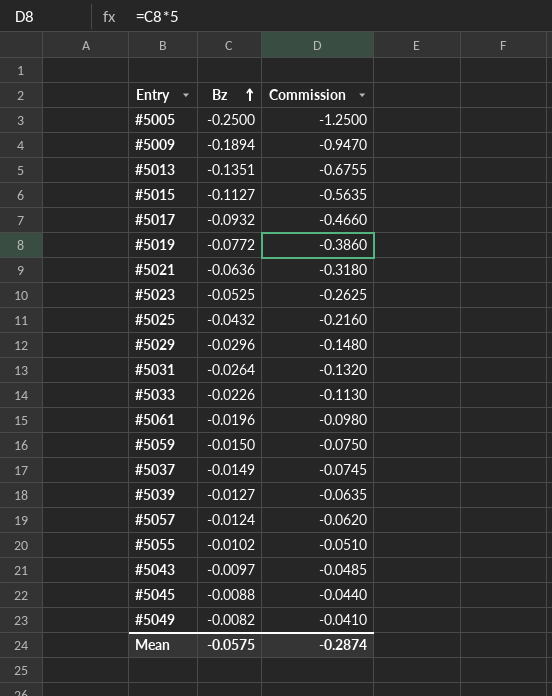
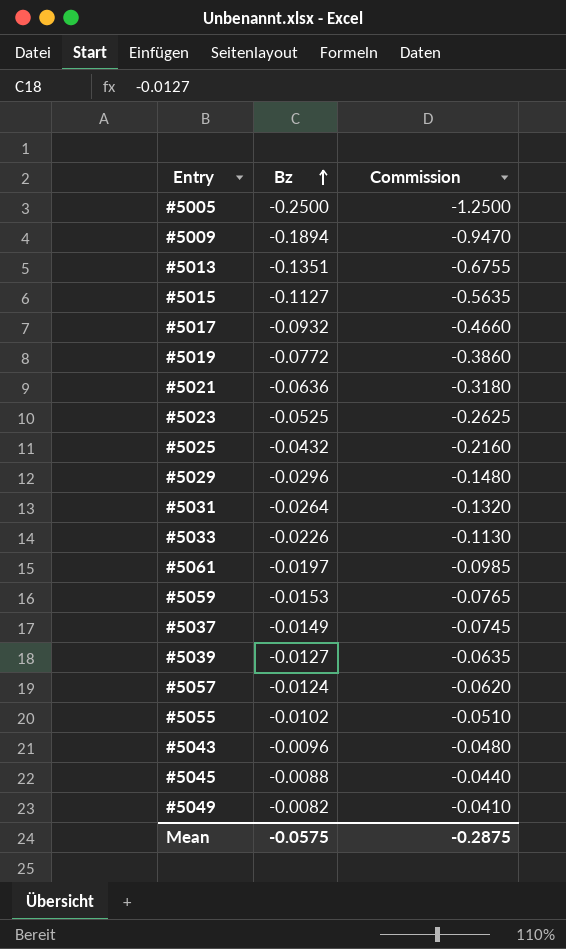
#5061 | Bz: -0.0196 -> -0.0197
#5061 | Commission: -0.0980 -> -0.0985
#5059 | Bz: -0.0150 -> -0.0153
#5059 | Commission: -0.0750 -> -0.0765
#5043 | Bz: -0.0097 -> -0.0096
#5043 | Commission: -0.0485 -> -0.0480
Mean | Commission: -0.2874 -> -0.2875

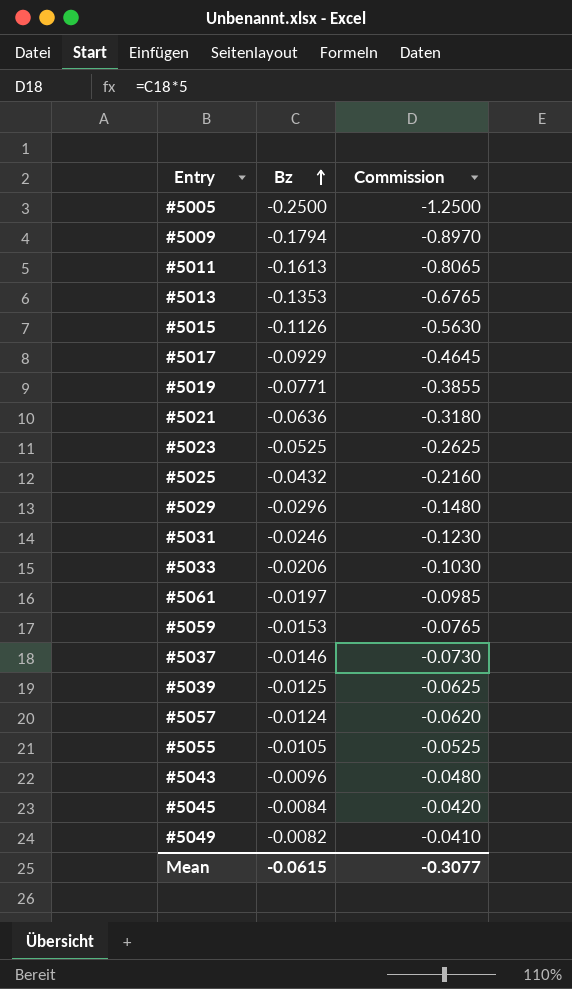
#5009 | Bz: -0.1894 -> -0.1794
#5009 | Commission: -0.9470 -> -0.8970
row #5011: none -> -0.1613 | -0.8065
#5013 | Bz: -0.1351 -> -0.1353
#5013 | Commission: -0.6755 -> -0.6765
#5015 | Bz: -0.1127 -> -0.1126
#5015 | Commission: -0.5635 -> -0.5630
#5017 | Bz: -0.0932 -> -0.0929
#5017 | Commission: -0.4660 -> -0.4645
#5019 | Bz: -0.0772 -> -0.0771
#5019 | Commission: -0.3860 -> -0.3855
#5031 | Bz: -0.0264 -> -0.0246
#5031 | Commission: -0.1320 -> -0.1230
#5033 | Bz: -0.0226 -> -0.0206
#5033 | Commission: -0.1130 -> -0.1030
#5037 | Bz: -0.0149 -> -0.0146
#5037 | Commission: -0.0745 -> -0.0730
#5039 | Bz: -0.0127 -> -0.0125
#5039 | Commission: -0.0635 -> -0.0625
#5055 | Bz: -0.0102 -> -0.0105
#5055 | Commission: -0.0510 -> -0.0525
#5045 | Bz: -0.0088 -> -0.0084
#5045 | Commission: -0.0440 -> -0.0420
Mean | Bz: -0.0575 -> -0.0615
Mean | Commission: -0.2875 -> -0.3077

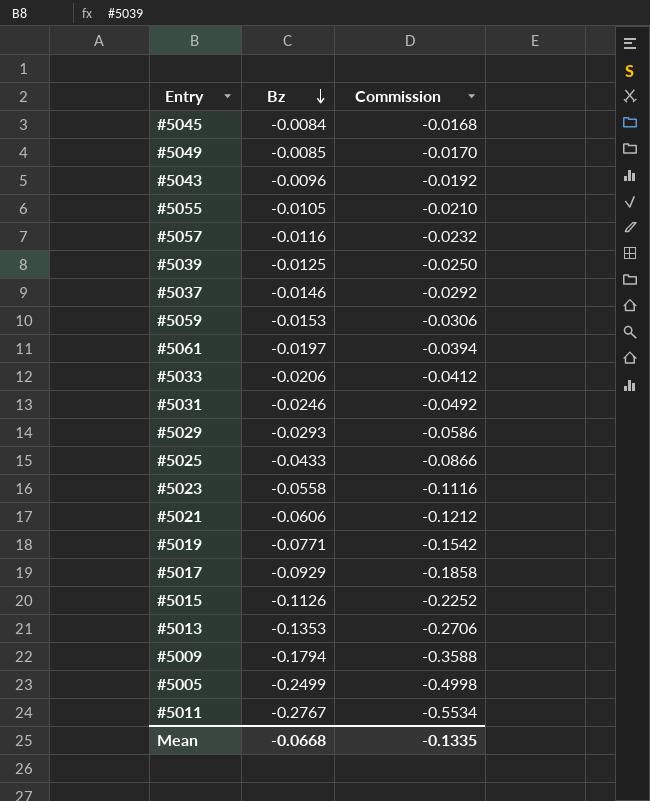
row order: Bz ascending -> Bz descending
column Commission | formula: [Bz] * 5 -> [Bz] * 2
#5049 | Bz: -0.0082 -> -0.0085
#5057 | Bz: -0.0124 -> -0.0116
#5029 | Bz: -0.0296 -> -0.0293
#5025 | Bz: -0.0432 -> -0.0433
#5023 | Bz: -0.0525 -> -0.0558
#5021 | Bz: -0.0636 -> -0.0606
#5005 | Bz: -0.2500 -> -0.2499
#5011 | Bz: -0.1613 -> -0.2767
Mean | Bz: -0.0615 -> -0.0668
Mean | Commission: -0.3077 -> -0.1335

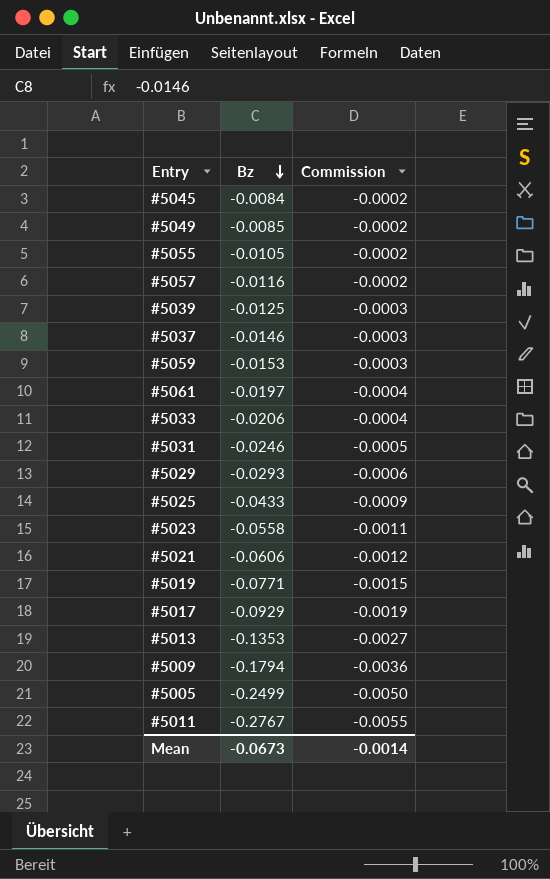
column Commission | formula: [Bz] * 2 -> [Bz] * 0.02
row #5043: -0.0096 | -0.0192 -> none
row #5015: -0.1126 | -0.2252 -> none
Mean | Bz: -0.0668 -> -0.0673
Mean | Commission: -0.1335 -> -0.0014

